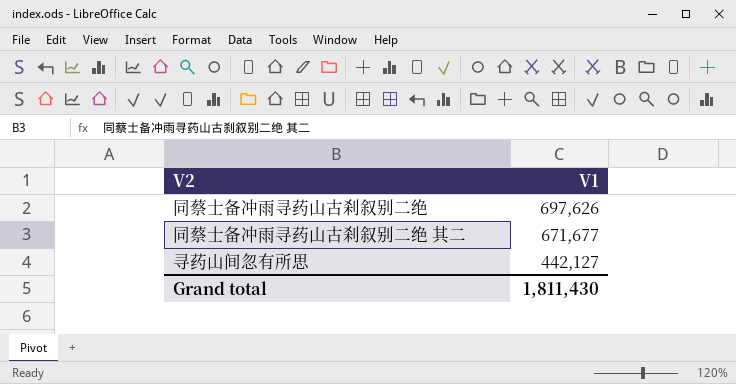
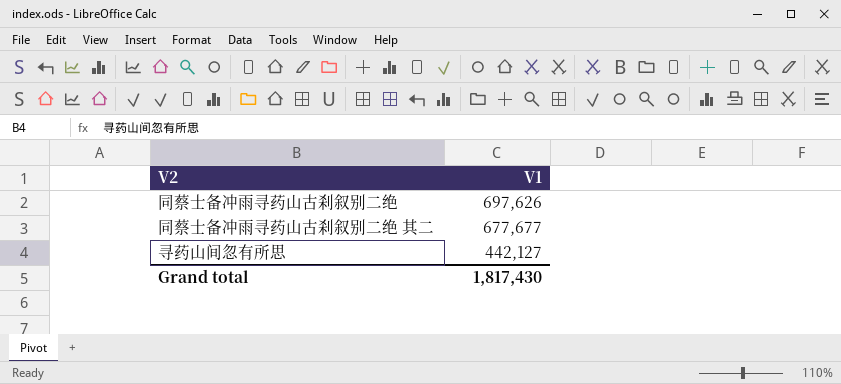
同蔡士备冲雨寻药山古刹叙别二绝 其二 | V1: 671,677 -> 677,677
Grand total | V1: 1,811,430 -> 1,817,430

